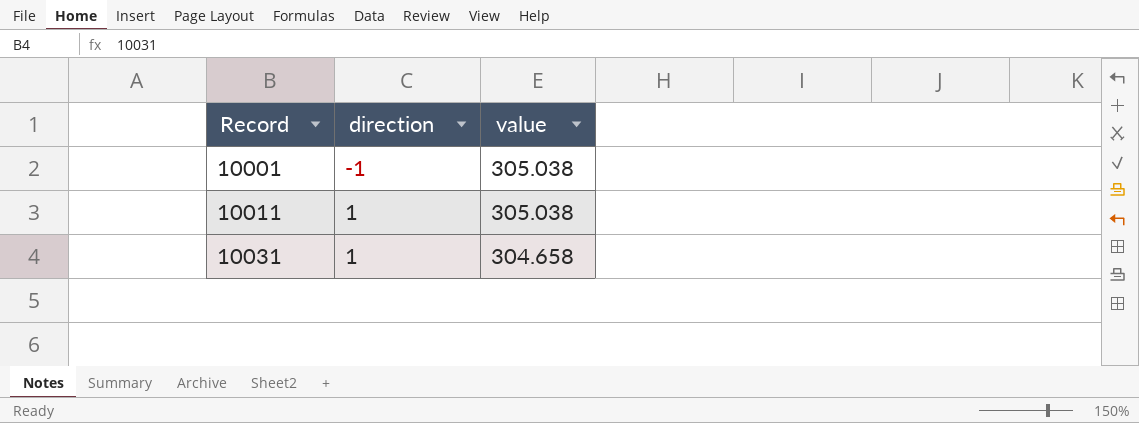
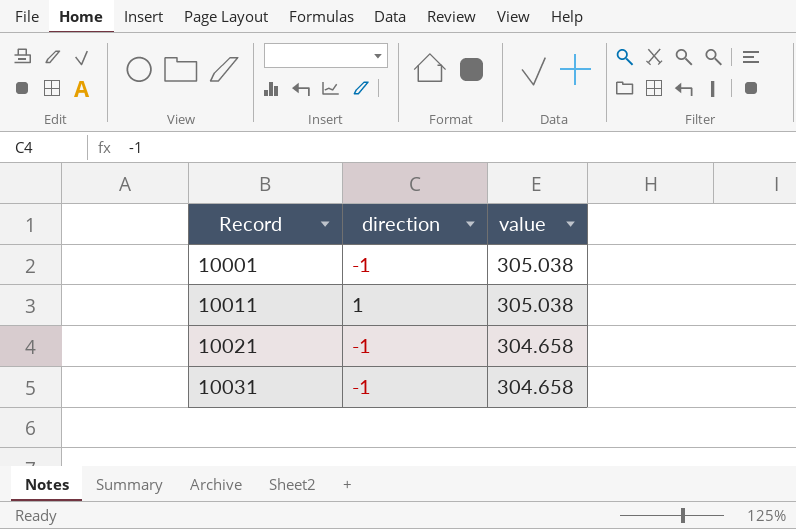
row 10021: none -> -1 | 304.658
10031 | direction: 1 -> -1

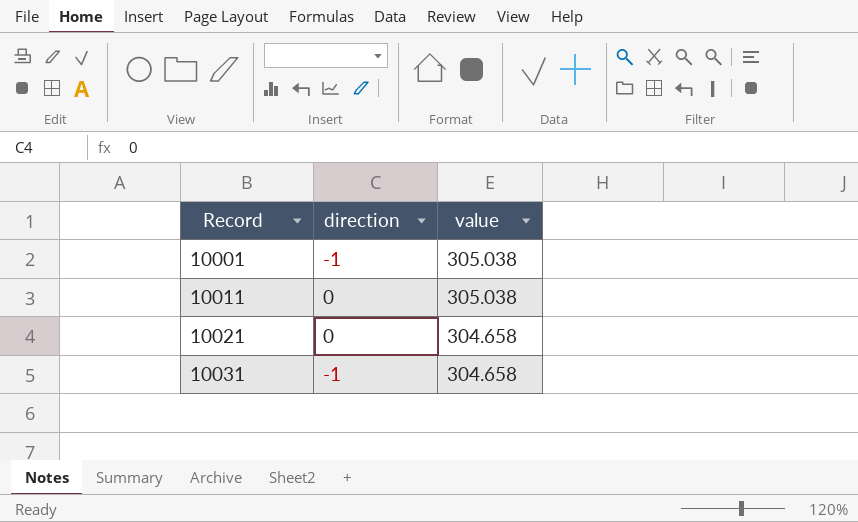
10011 | direction: 1 -> 0
10021 | direction: -1 -> 0

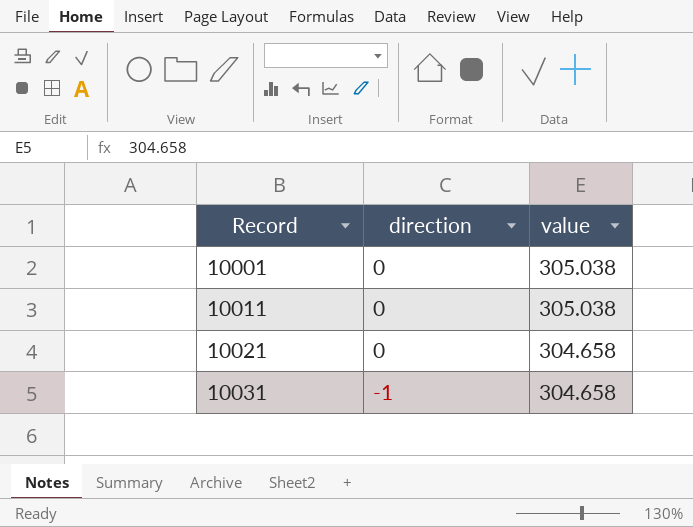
10001 | direction: -1 -> 0

